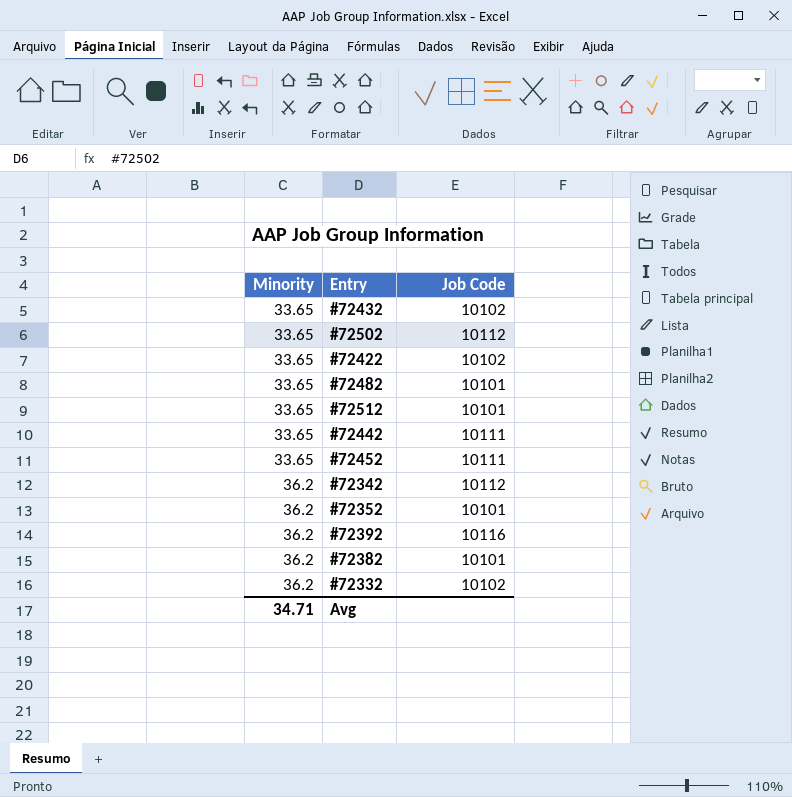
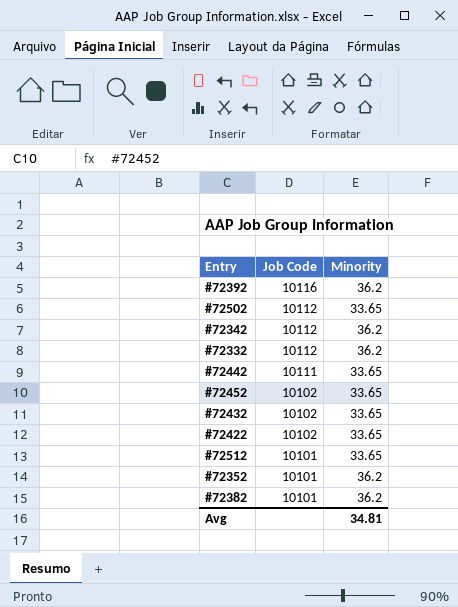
row order: Minority ascending -> Job Code descending
column Minority | position: 1 -> 3
row #72482: 33.65 | 10101 -> none
#72332 | Job Code: 10102 -> 10112
#72452 | Job Code: 10111 -> 10102
Avg | Minority: 34.71 -> 34.81

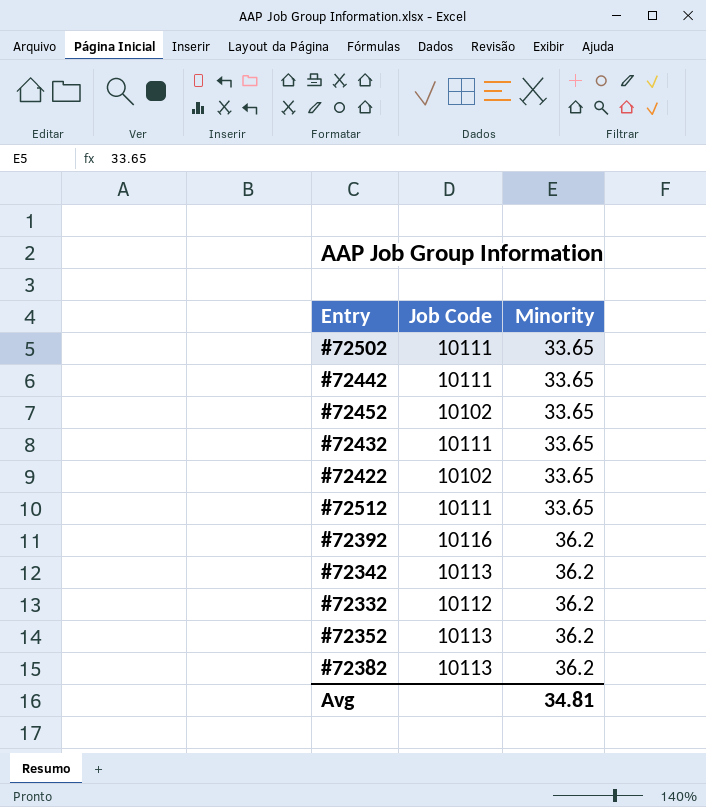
row order: Job Code descending -> Minority ascending
#72502 | Job Code: 10112 -> 10111
#72432 | Job Code: 10102 -> 10111
#72512 | Job Code: 10101 -> 10111
#72342 | Job Code: 10112 -> 10113
#72352 | Job Code: 10101 -> 10113
#72382 | Job Code: 10101 -> 10113

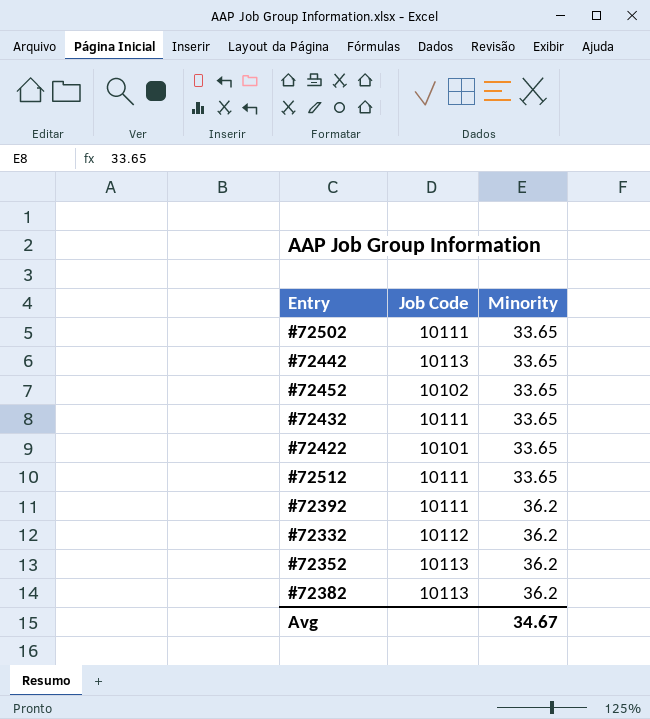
row #72342: 10113 | 36.2 -> none
#72442 | Job Code: 10111 -> 10113
#72422 | Job Code: 10102 -> 10101
#72392 | Job Code: 10116 -> 10111
Avg | Minority: 34.81 -> 34.67

